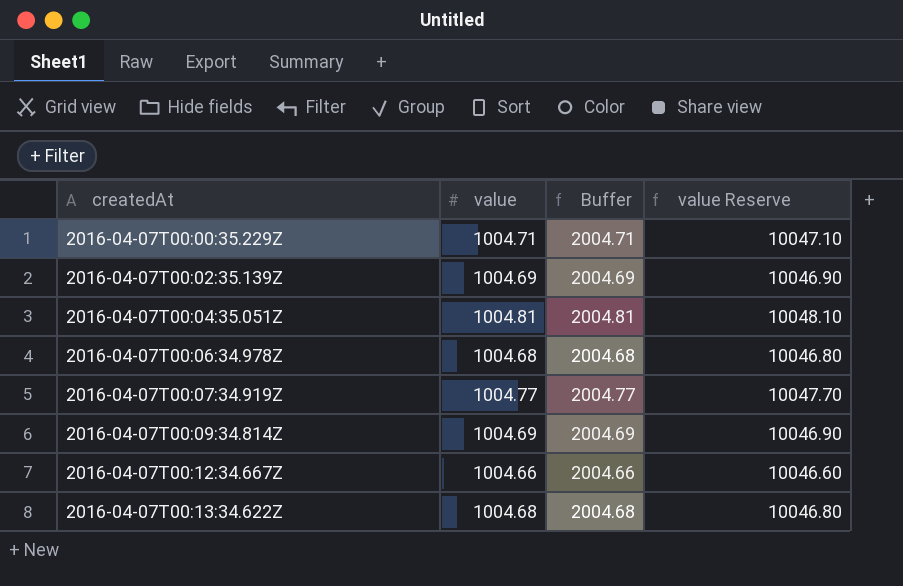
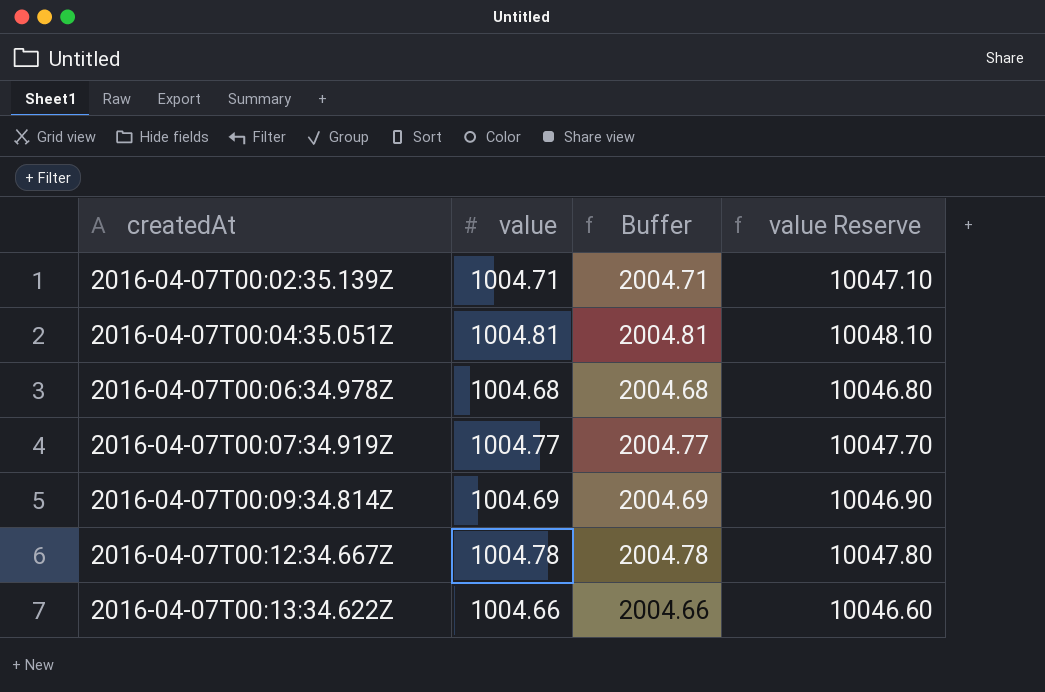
row 2016-04-07T00:00:35.229Z: 1004.71 | 2004.71 | 10047.10 -> none
2016-04-07T00:02:35.139Z | value: 1004.69 -> 1004.71
2016-04-07T00:02:35.139Z | Buffer: 2004.69 -> 2004.71
2016-04-07T00:02:35.139Z | value Reserve: 10046.90 -> 10047.10
2016-04-07T00:12:34.667Z | value: 1004.66 -> 1004.78
2016-04-07T00:12:34.667Z | Buffer: 2004.66 -> 2004.78
2016-04-07T00:12:34.667Z | value Reserve: 10046.60 -> 10047.80
2016-04-07T00:13:34.622Z | value: 1004.68 -> 1004.66
2016-04-07T00:13:34.622Z | Buffer: 2004.68 -> 2004.66
2016-04-07T00:13:34.622Z | value Reserve: 10046.80 -> 10046.60

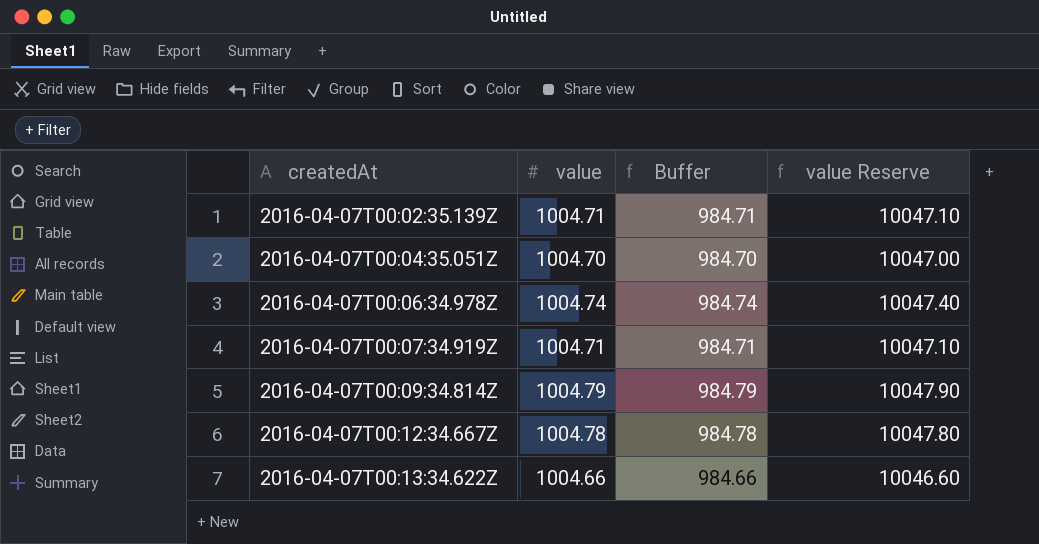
column Buffer | formula: [value] + 1000 -> [value] - 20
2016-04-07T00:04:35.051Z | value: 1004.81 -> 1004.70
2016-04-07T00:04:35.051Z | value Reserve: 10048.10 -> 10047.00
2016-04-07T00:06:34.978Z | value: 1004.68 -> 1004.74
2016-04-07T00:06:34.978Z | value Reserve: 10046.80 -> 10047.40
2016-04-07T00:07:34.919Z | value: 1004.77 -> 1004.71
2016-04-07T00:07:34.919Z | value Reserve: 10047.70 -> 10047.10
2016-04-07T00:09:34.814Z | value: 1004.69 -> 1004.79
2016-04-07T00:09:34.814Z | value Reserve: 10046.90 -> 10047.90

